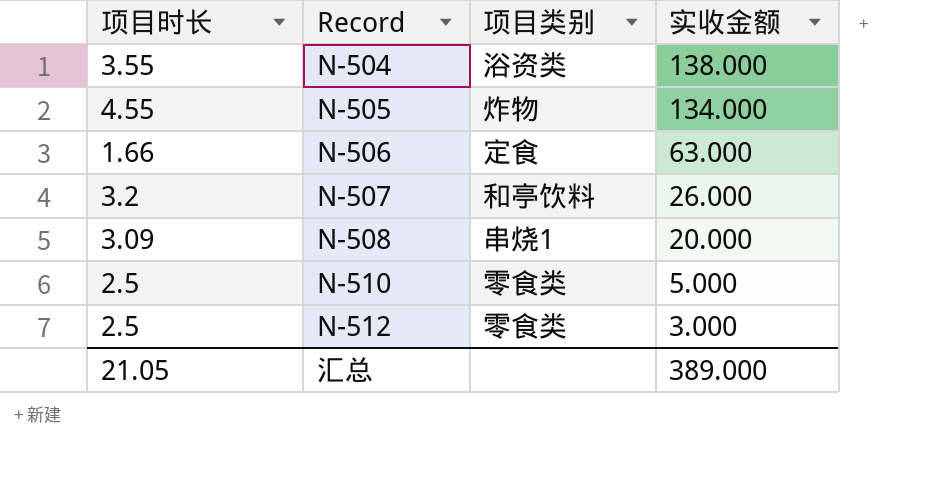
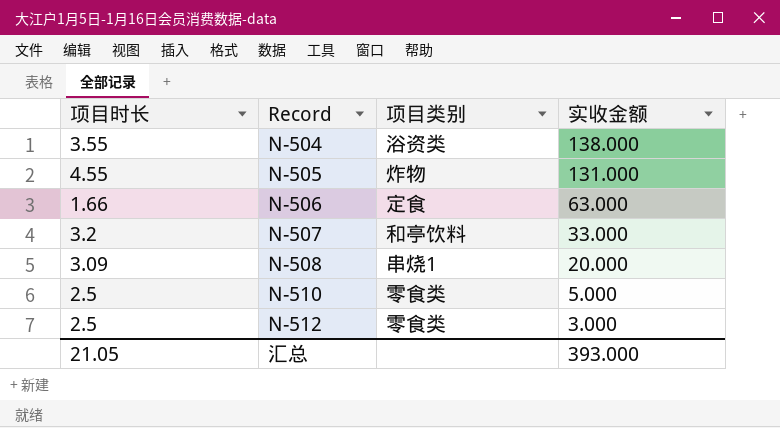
N-505 | 实收金额: 134.000 -> 131.000
N-507 | 实收金额: 26.000 -> 33.000
汇总 | 实收金额: 389.000 -> 393.000

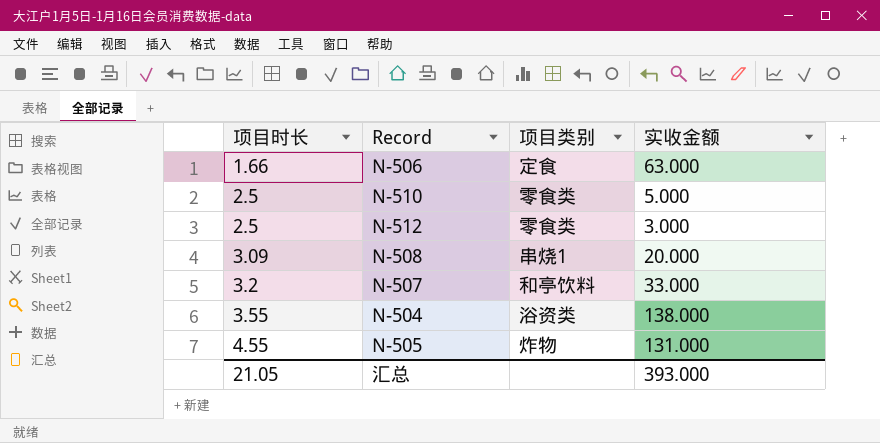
row order: Record ascending -> 项目时长 ascending

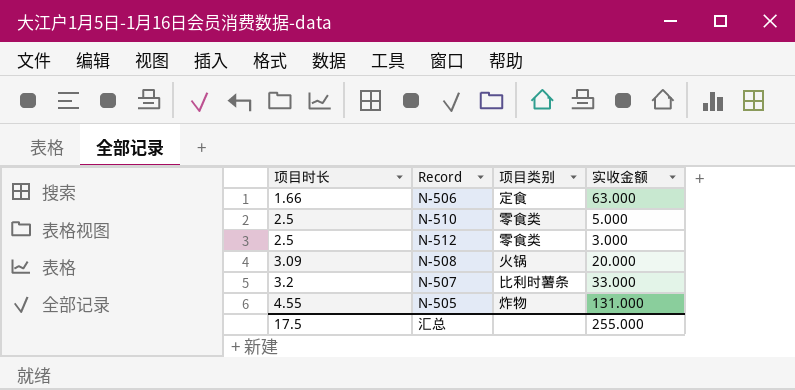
row N-504: 3.55 | 浴资类 | 138.000 -> none
N-508 | 项目类别: 串烧1 -> 火锅
N-507 | 项目类别: 和亭饮料 -> 比利时薯条
汇总 | 项目时长: 21.05 -> 17.5
汇总 | 实收金额: 393.000 -> 255.000

